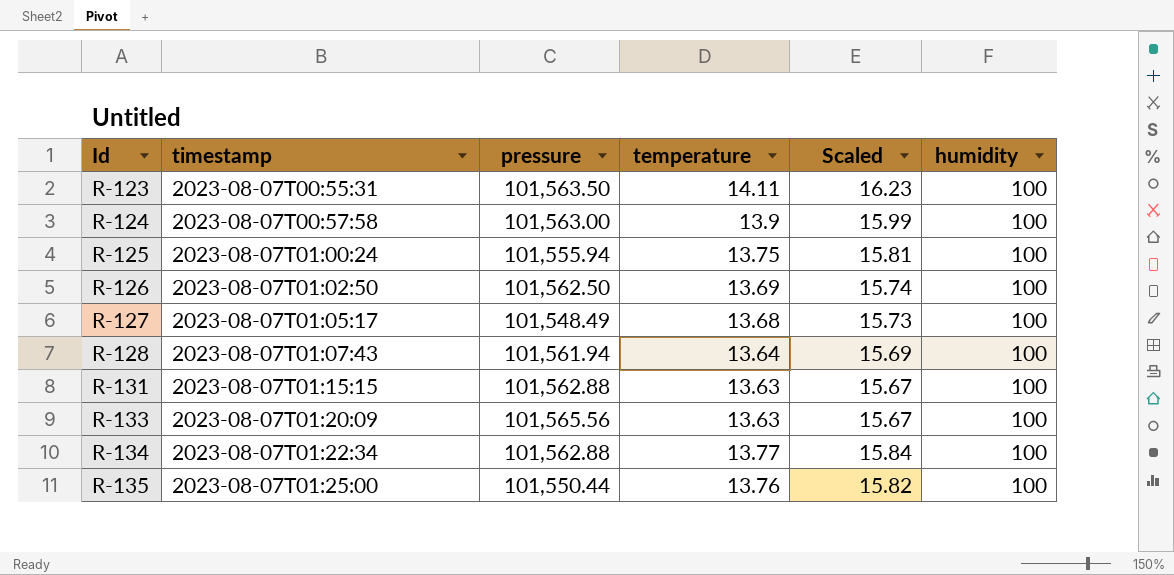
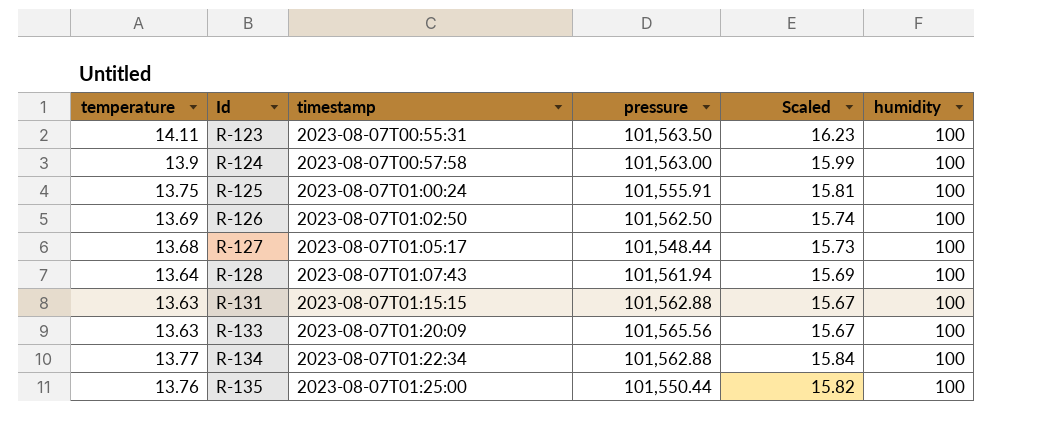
column temperature | position: 4 -> 1
R-125 | pressure: 101,555.94 -> 101,555.91
R-127 | pressure: 101,548.49 -> 101,548.44

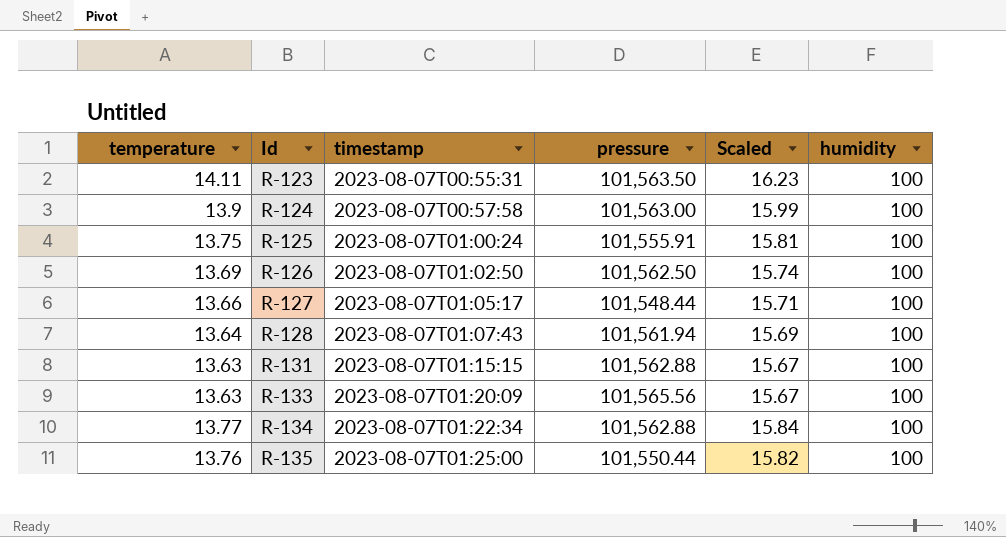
R-127 | temperature: 13.68 -> 13.66
R-127 | Scaled: 15.73 -> 15.71

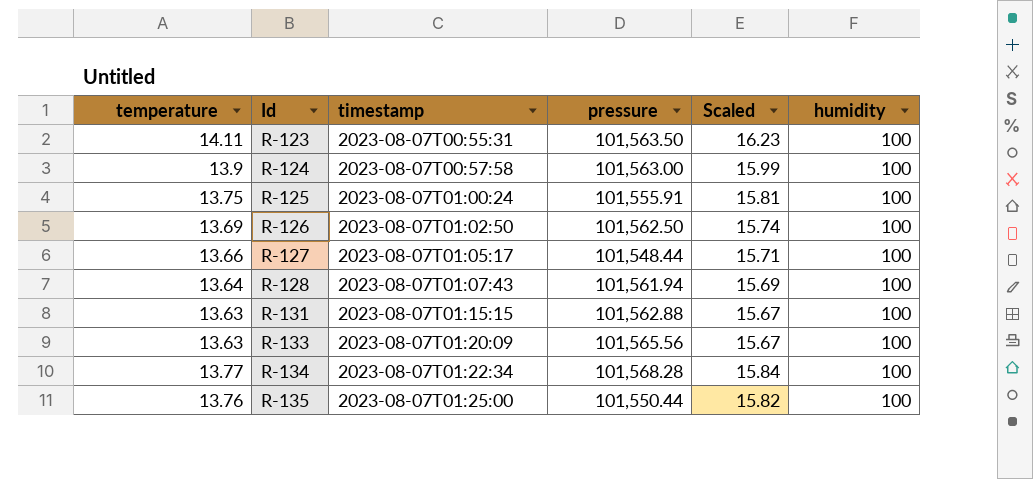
R-134 | pressure: 101,562.88 -> 101,568.28

